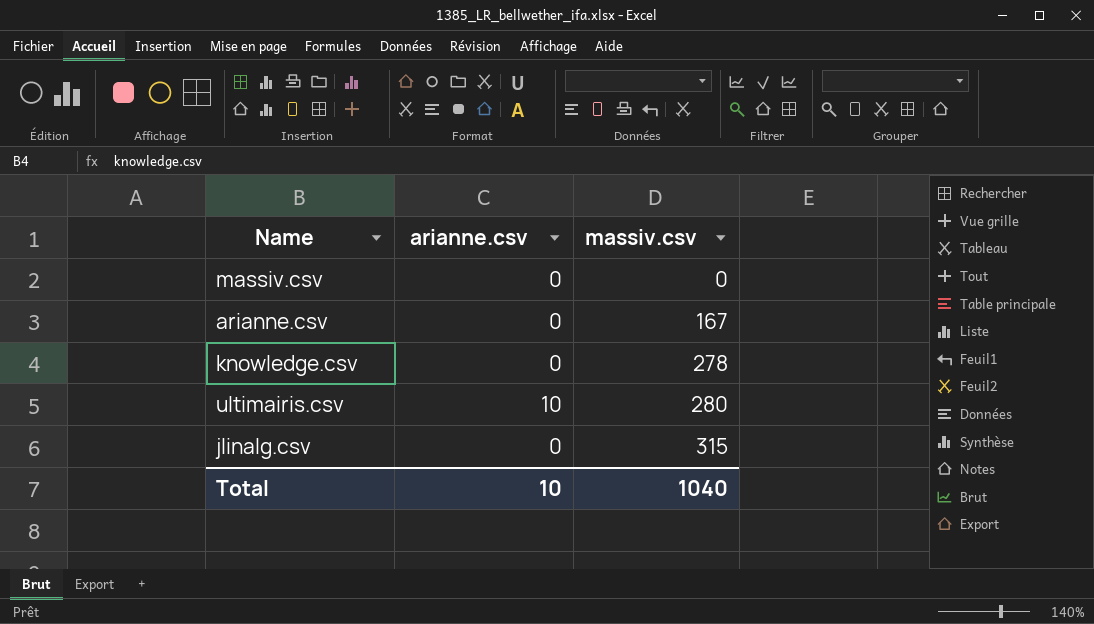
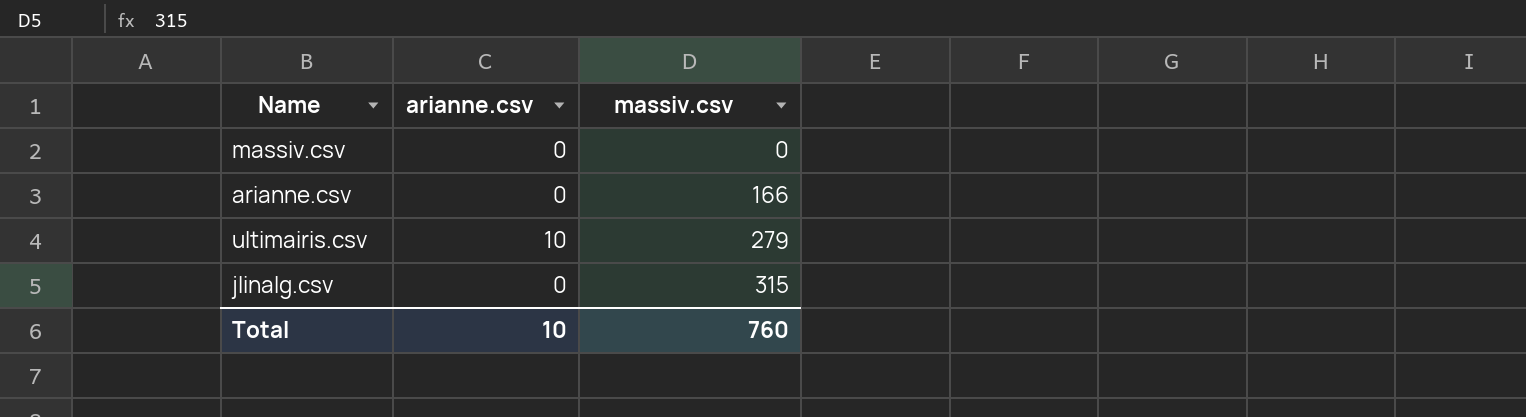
row knowledge.csv: 0 | 278 -> none
arianne.csv | massiv.csv: 167 -> 166
ultimairis.csv | massiv.csv: 280 -> 279
Total | massiv.csv: 1040 -> 760

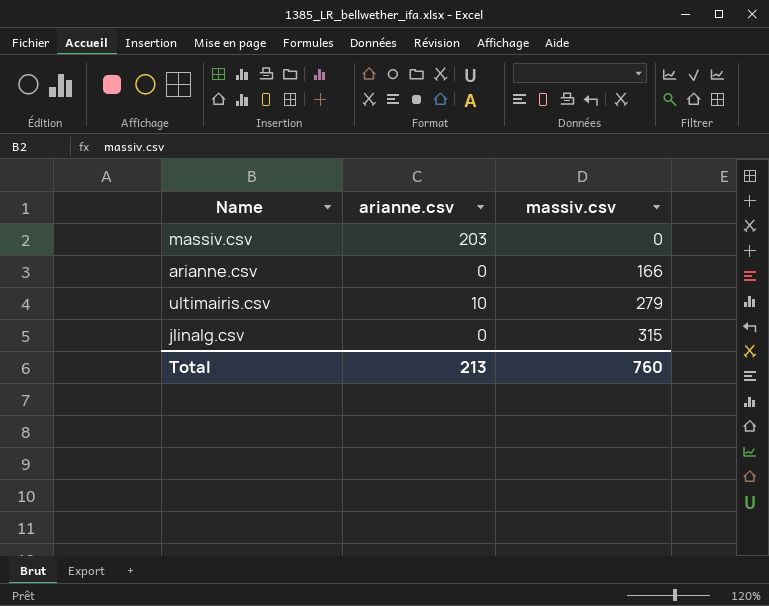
massiv.csv | arianne.csv: 0 -> 203
Total | arianne.csv: 10 -> 213

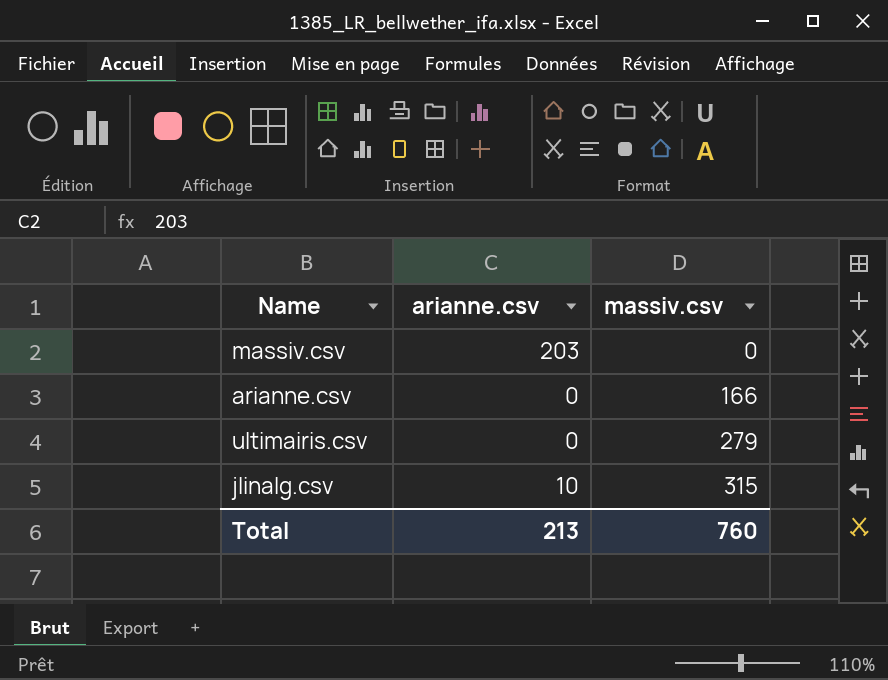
ultimairis.csv | arianne.csv: 10 -> 0
jlinalg.csv | arianne.csv: 0 -> 10

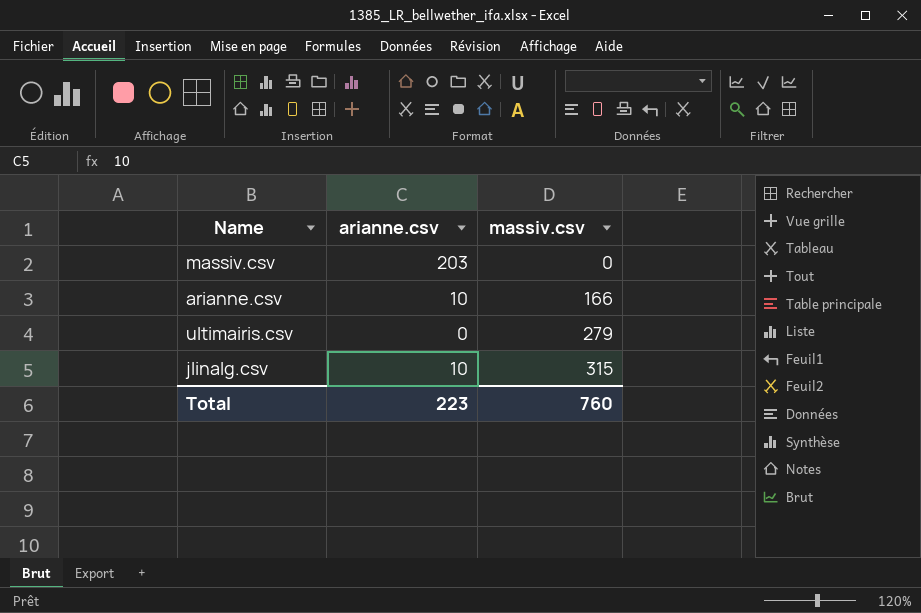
arianne.csv | arianne.csv: 0 -> 10
Total | arianne.csv: 213 -> 223

